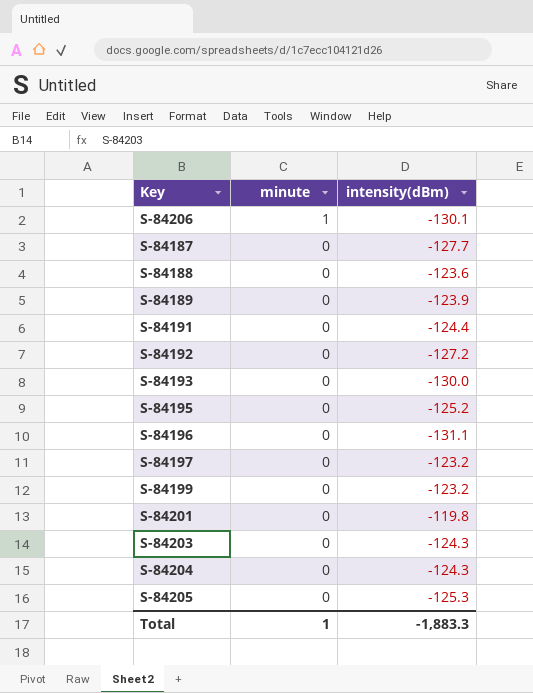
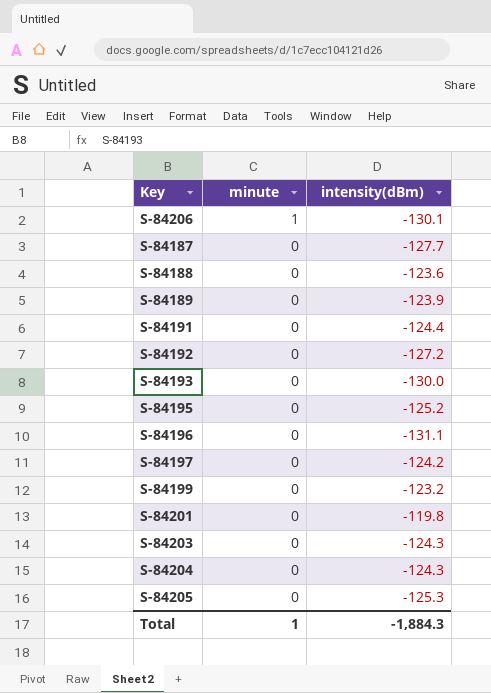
S-84197 | intensity(dBm): -123.2 -> -124.2
Total | intensity(dBm): -1,883.3 -> -1,884.3

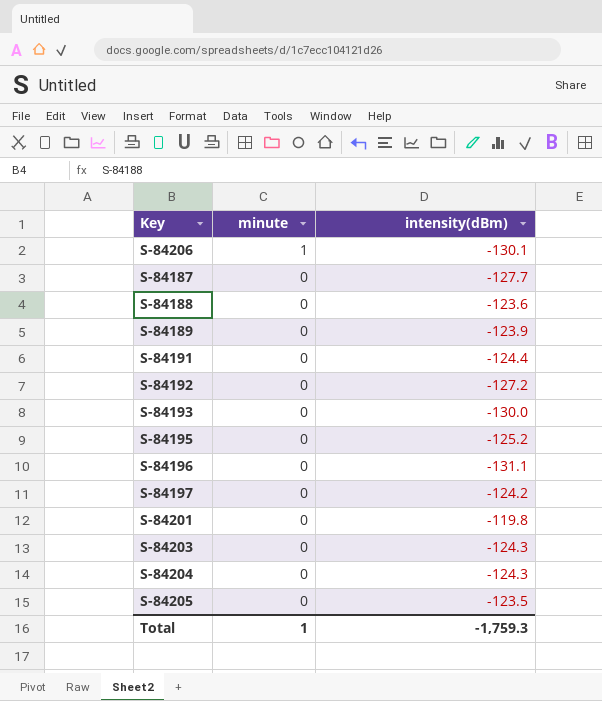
row S-84199: 0 | -123.2 -> none
S-84205 | intensity(dBm): -125.3 -> -123.5
Total | intensity(dBm): -1,884.3 -> -1,759.3

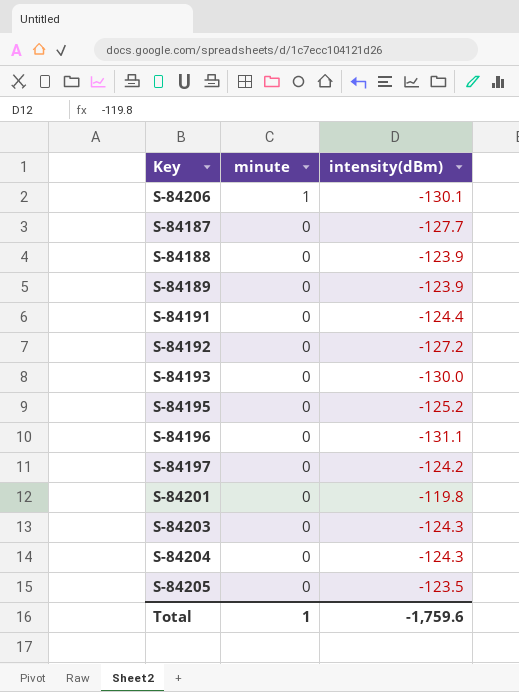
S-84188 | intensity(dBm): -123.6 -> -123.9
Total | intensity(dBm): -1,759.3 -> -1,759.6

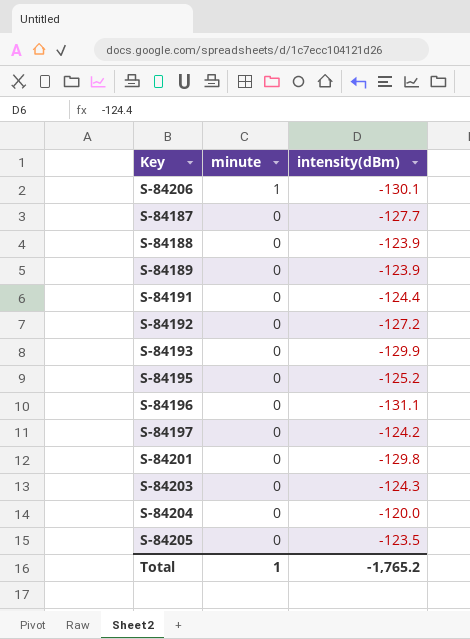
S-84193 | intensity(dBm): -130.0 -> -129.9
S-84201 | intensity(dBm): -119.8 -> -129.8
S-84204 | intensity(dBm): -124.3 -> -120.0
Total | intensity(dBm): -1,759.6 -> -1,765.2

